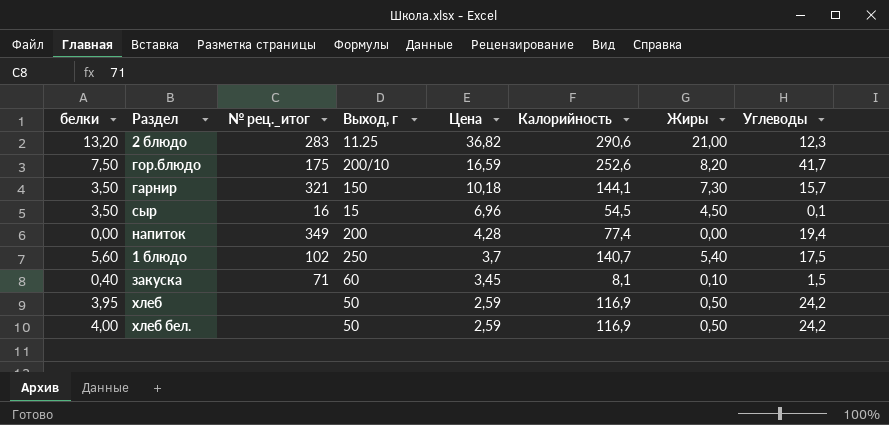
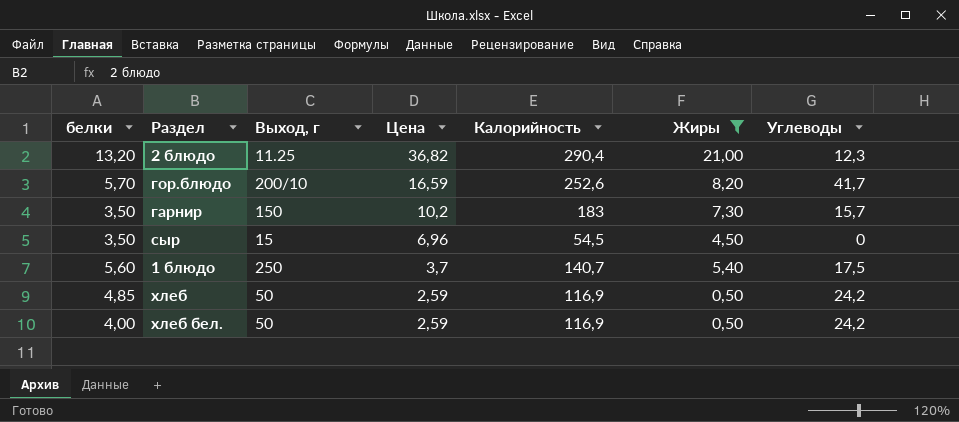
filter: none -> Жиры >= 0,50
column № рец._итог | position: 3 -> none
2 блюдо | Калорийность: 290,6 -> 290,4
гор.блюдо | белки: 7,50 -> 5,70
гарнир | Цена: 10,18 -> 10,2
гарнир | Калорийность: 144,1 -> 183
сыр | Углеводы: 0,1 -> 0
хлеб | белки: 3,95 -> 4,85

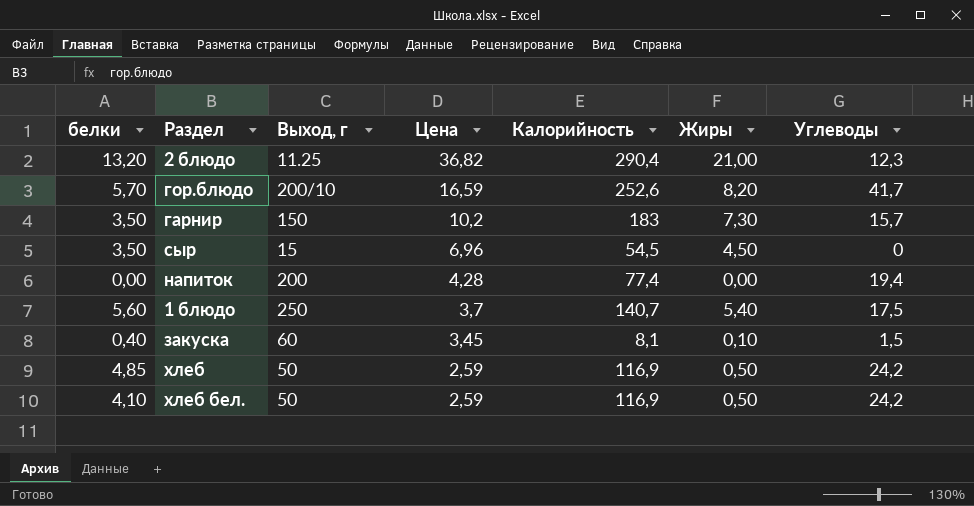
filter: Жиры >= 0,50 -> none
хлеб бел. | белки: 4,00 -> 4,10

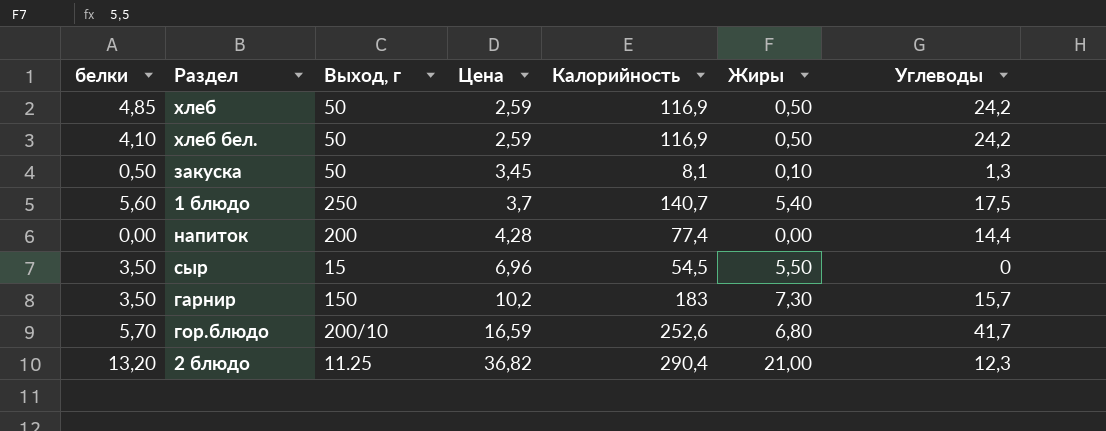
row order: Цена descending -> Цена ascending
закуска | белки: 0,40 -> 0,50
закуска | Выход, г: 60 -> 50
закуска | Углеводы: 1,5 -> 1,3
напиток | Углеводы: 19,4 -> 14,4
сыр | Жиры: 4,50 -> 5,50
гор.блюдо | Жиры: 8,20 -> 6,80

